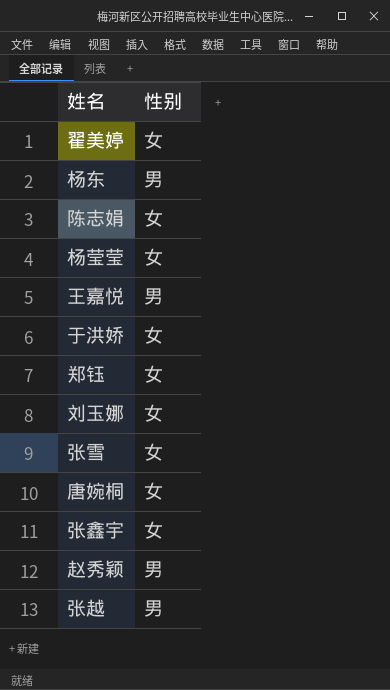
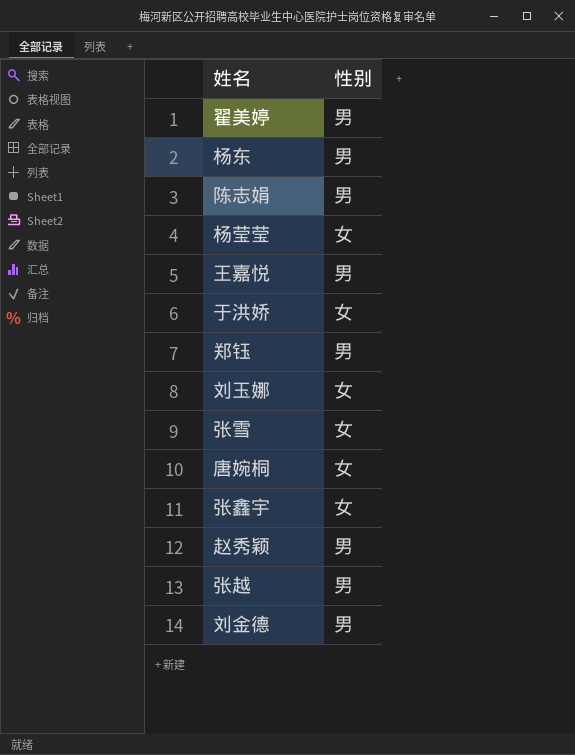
翟美婷 | 性别: 女 -> 男
陈志娟 | 性别: 女 -> 男
郑钰 | 性别: 女 -> 男
row 刘金德: none -> 男

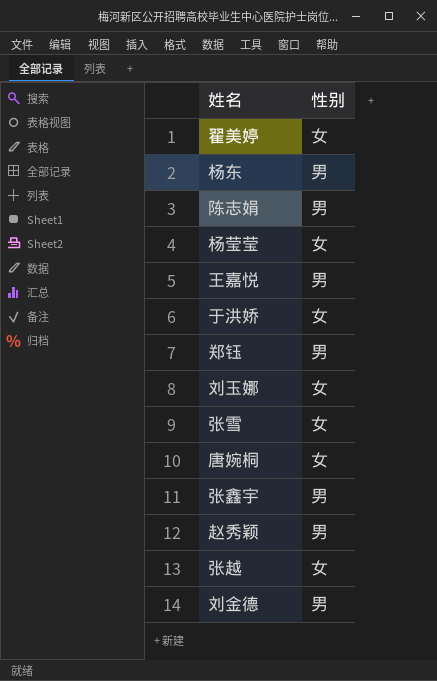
翟美婷 | 性别: 男 -> 女
张鑫宇 | 性别: 女 -> 男
张越 | 性别: 男 -> 女

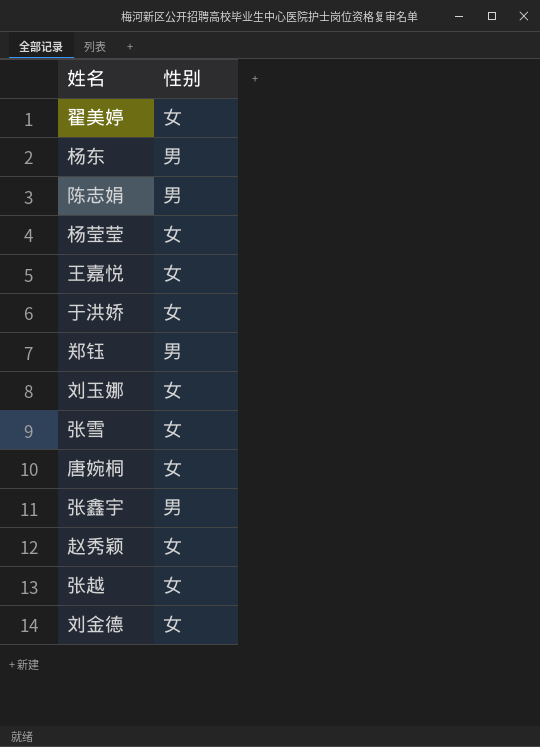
王嘉悦 | 性别: 男 -> 女
赵秀颖 | 性别: 男 -> 女
刘金德 | 性别: 男 -> 女

